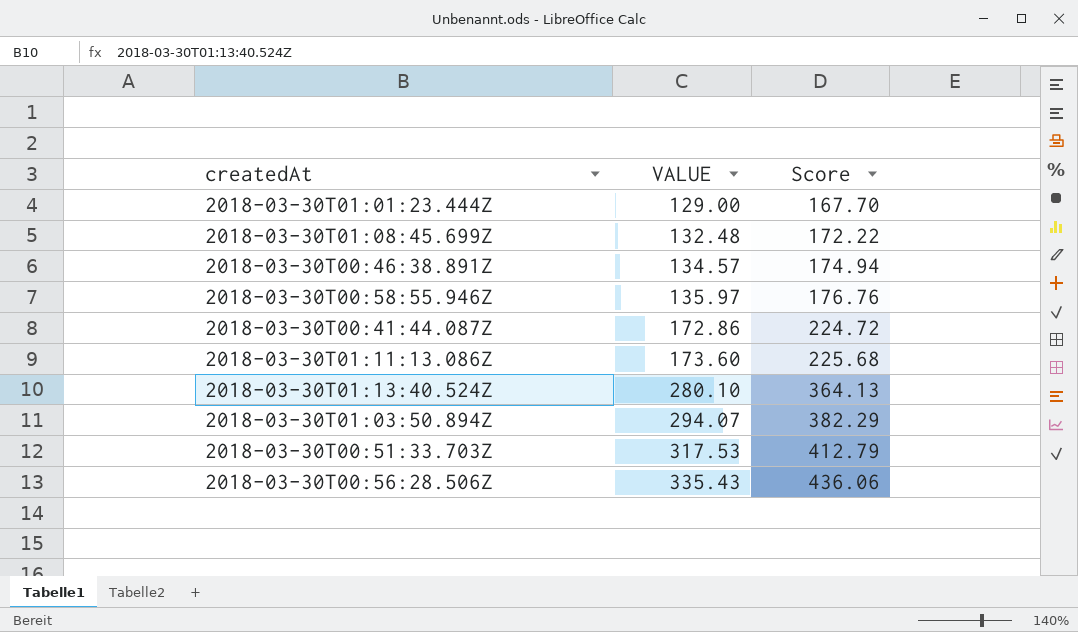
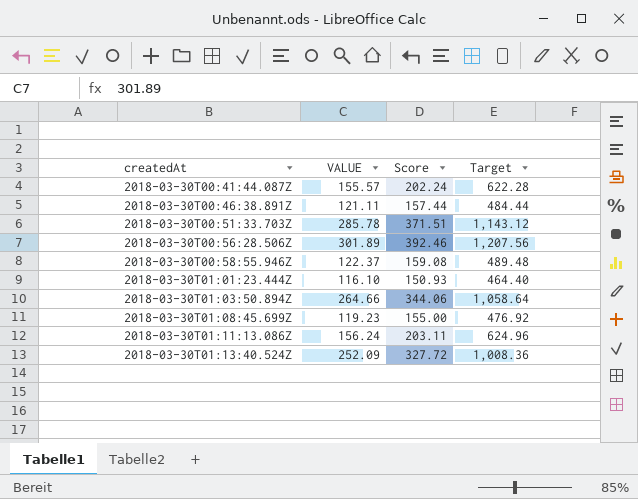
row order: VALUE ascending -> createdAt ascending
column Target | formula: none -> [VALUE] * 4
2018-03-30T00:41:44.087Z | VALUE: 172.86 -> 155.57
2018-03-30T00:41:44.087Z | Score: 224.72 -> 202.24
2018-03-30T00:46:38.891Z | VALUE: 134.57 -> 121.11
2018-03-30T00:46:38.891Z | Score: 174.94 -> 157.44
2018-03-30T00:51:33.703Z | VALUE: 317.53 -> 285.78
2018-03-30T00:51:33.703Z | Score: 412.79 -> 371.51
2018-03-30T00:56:28.506Z | VALUE: 335.43 -> 301.89
2018-03-30T00:56:28.506Z | Score: 436.06 -> 392.46
2018-03-30T00:58:55.946Z | VALUE: 135.97 -> 122.37
2018-03-30T00:58:55.946Z | Score: 176.76 -> 159.08
2018-03-30T01:01:23.444Z | VALUE: 129.00 -> 116.10
2018-03-30T01:01:23.444Z | Score: 167.70 -> 150.93
2018-03-30T01:03:50.894Z | VALUE: 294.07 -> 264.66
2018-03-30T01:03:50.894Z | Score: 382.29 -> 344.06
2018-03-30T01:08:45.699Z | VALUE: 132.48 -> 119.23
2018-03-30T01:08:45.699Z | Score: 172.22 -> 155.00
2018-03-30T01:11:13.086Z | VALUE: 173.60 -> 156.24
2018-03-30T01:11:13.086Z | Score: 225.68 -> 203.11
2018-03-30T01:13:40.524Z | VALUE: 280.10 -> 252.09
2018-03-30T01:13:40.524Z | Score: 364.13 -> 327.72

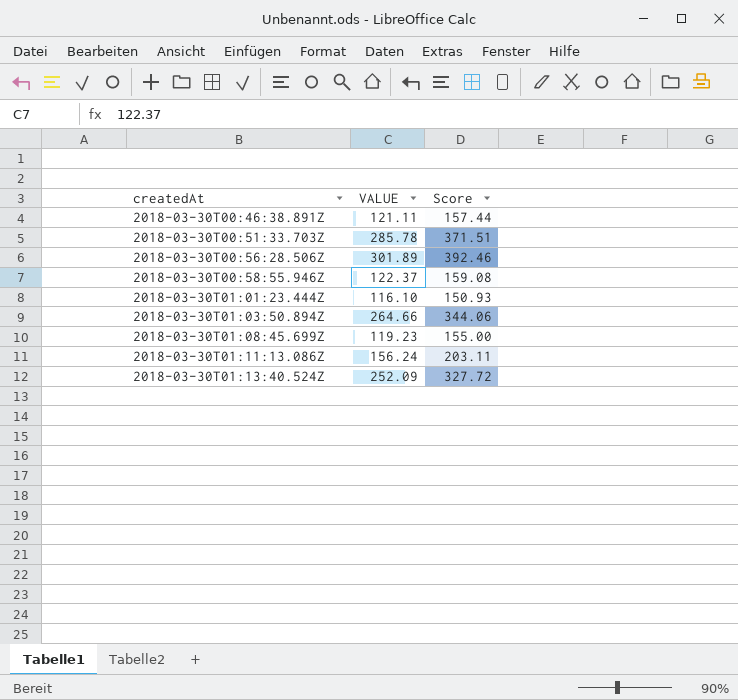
column Target | formula: [VALUE] * 4 -> none
row 2018-03-30T00:41:44.087Z: 155.57 | 202.24 | 622.28 -> none

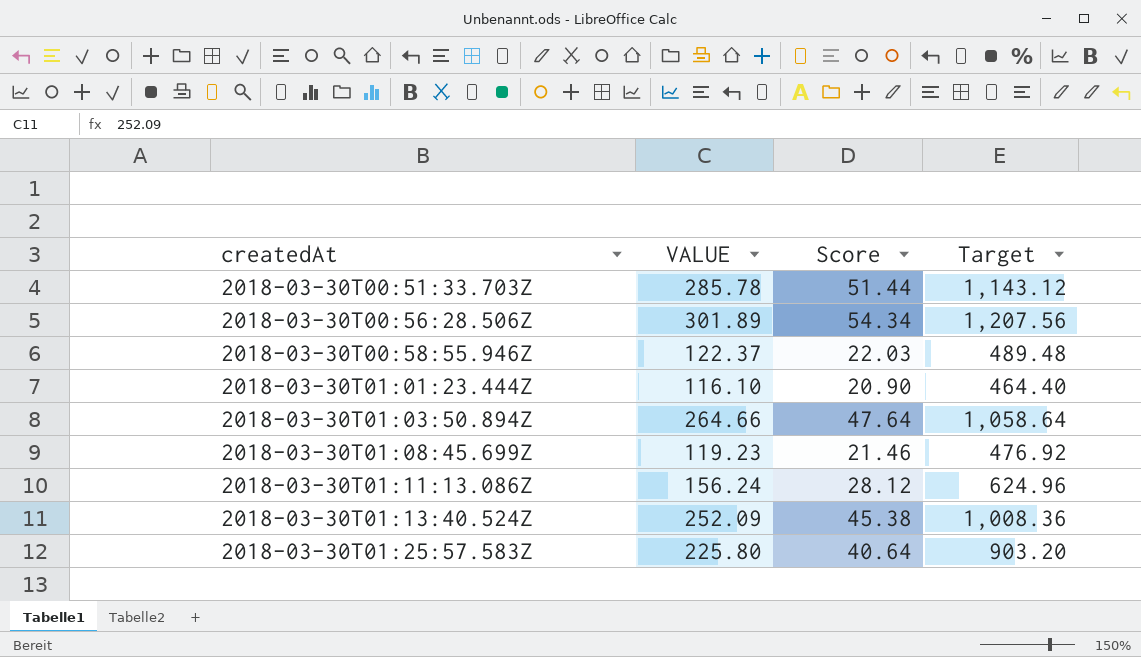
column Score | formula: [VALUE] * 1.3 -> [VALUE] * 0.18
column Target | formula: none -> [VALUE] * 4
row 2018-03-30T00:46:38.891Z: 121.11 | 157.44 -> none
row 2018-03-30T01:25:57.583Z: none -> 225.80 | 40.64 | 903.20

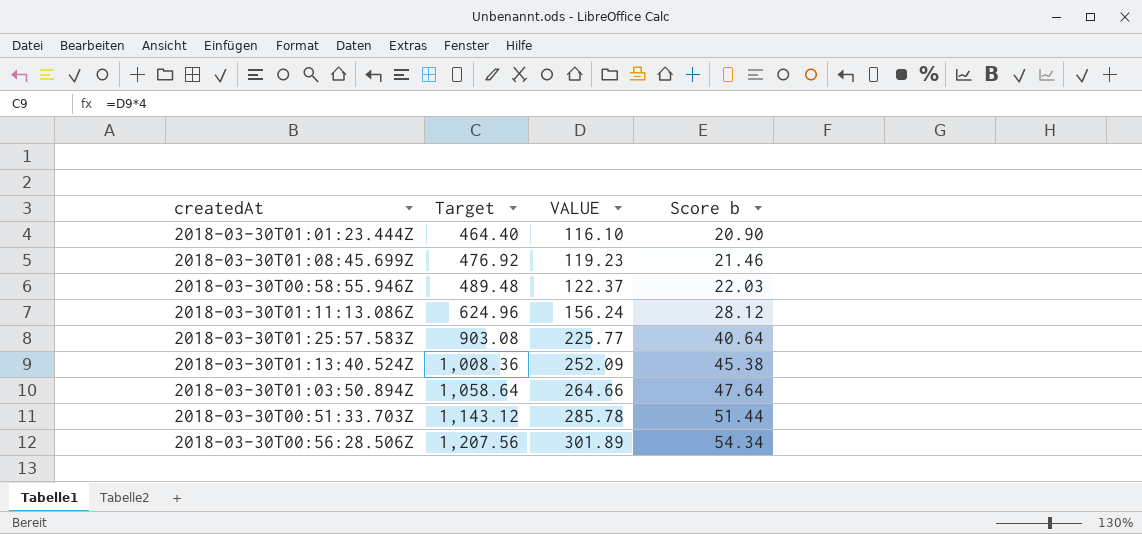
row order: createdAt ascending -> Target ascending
column Target | position: 4 -> 2
column name: Score -> Score b
2018-03-30T01:25:57.583Z | Target: 903.20 -> 903.08
2018-03-30T01:25:57.583Z | VALUE: 225.80 -> 225.77

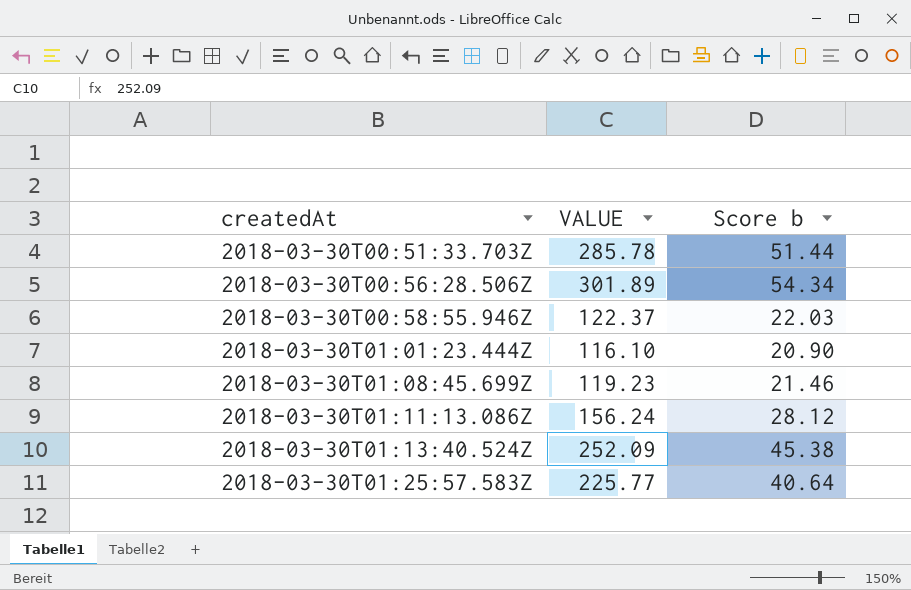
row order: Target ascending -> createdAt ascending
column Target | formula: [VALUE] * 4 -> none
row 2018-03-30T01:03:50.894Z: 1,058.64 | 264.66 | 47.64 -> none

